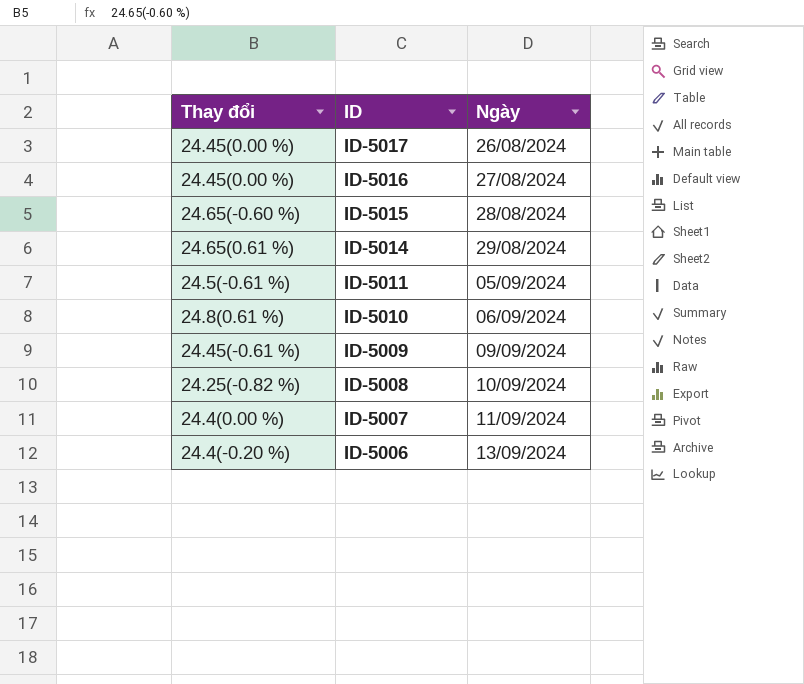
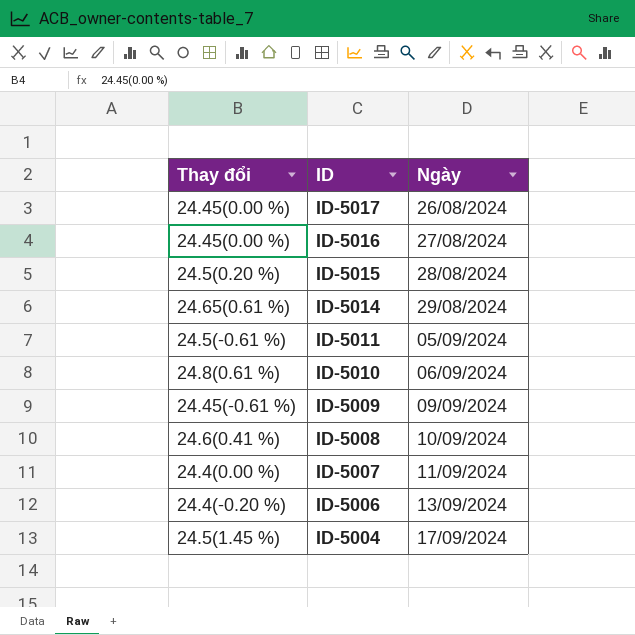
ID-5015 | Thay đổi: 24.65(-0.60 %) -> 24.5(0.20 %)
ID-5008 | Thay đổi: 24.25(-0.82 %) -> 24.6(0.41 %)
row ID-5004: none -> 24.5(1.45 %) | 17/09/2024

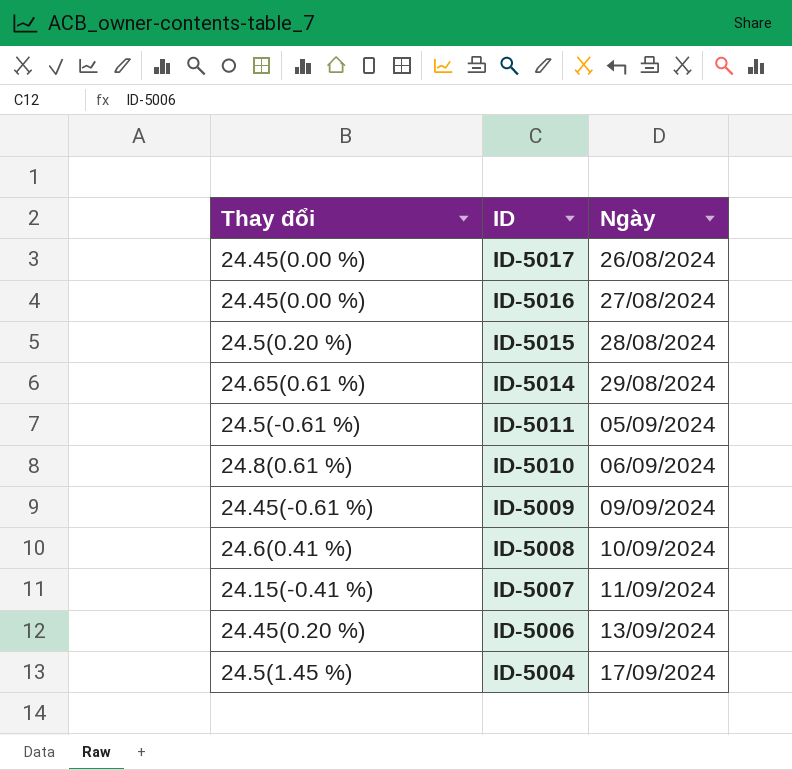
ID-5007 | Thay đổi: 24.4(0.00 %) -> 24.15(-0.41 %)
ID-5006 | Thay đổi: 24.4(-0.20 %) -> 24.45(0.20 %)

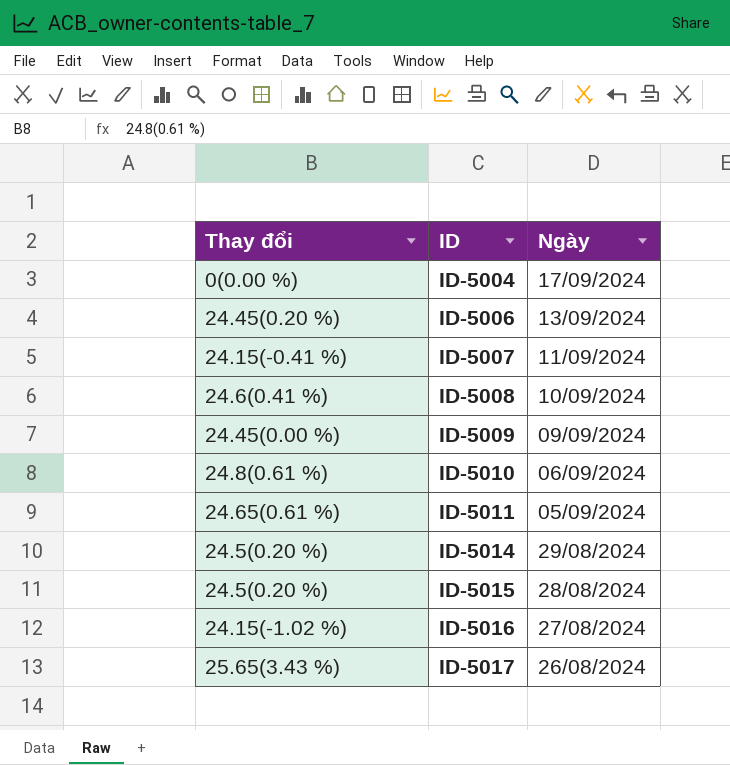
row order: ID descending -> ID ascending
ID-5004 | Thay đổi: 24.5(1.45 %) -> 0(0.00 %)
ID-5009 | Thay đổi: 24.45(-0.61 %) -> 24.45(0.00 %)
ID-5011 | Thay đổi: 24.5(-0.61 %) -> 24.65(0.61 %)
ID-5014 | Thay đổi: 24.65(0.61 %) -> 24.5(0.20 %)
ID-5016 | Thay đổi: 24.45(0.00 %) -> 24.15(-1.02 %)
ID-5017 | Thay đổi: 24.45(0.00 %) -> 25.65(3.43 %)

